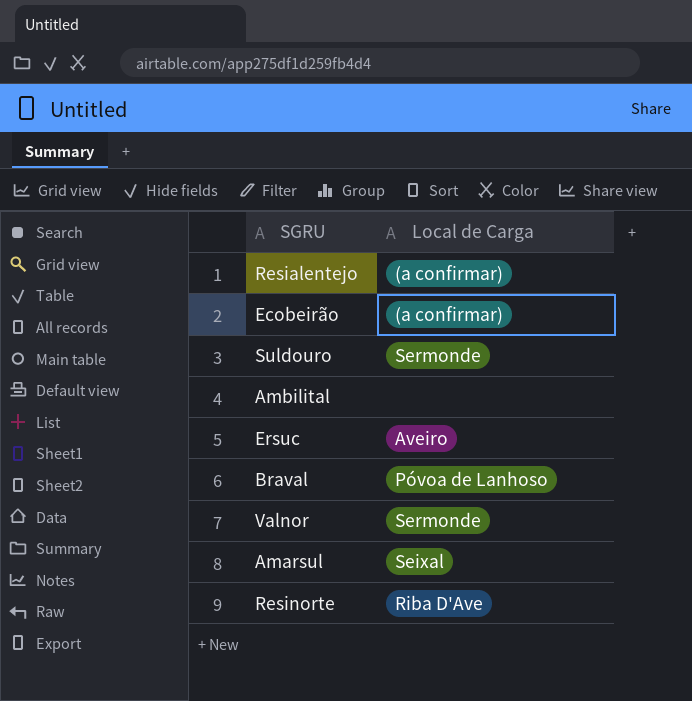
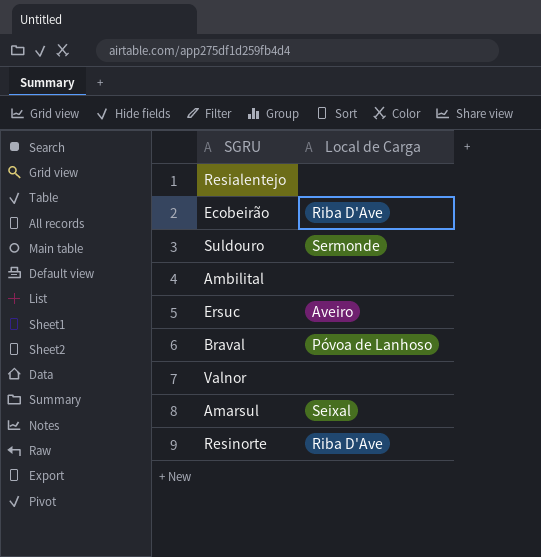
Resialentejo | Local de Carga: (a confirmar) -> none
Ecobeirão | Local de Carga: (a confirmar) -> Riba D'Ave
Valnor | Local de Carga: Sermonde -> none

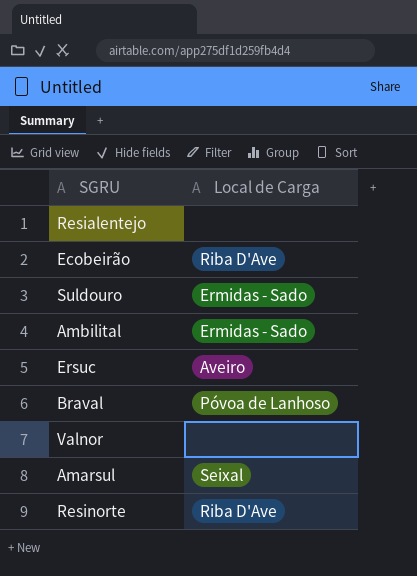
Suldouro | Local de Carga: Sermonde -> Ermidas - Sado
Ambilital | Local de Carga: none -> Ermidas - Sado

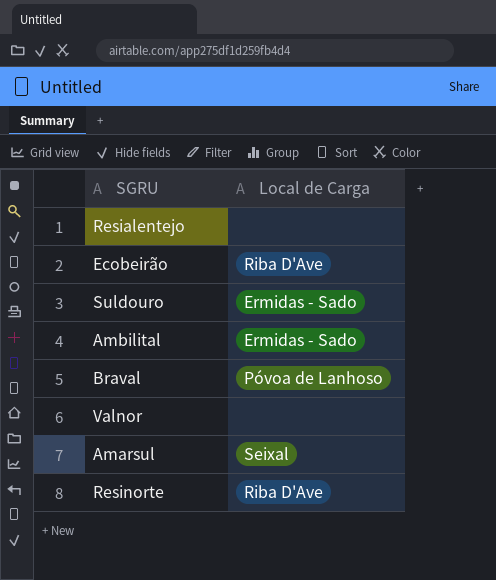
row Ersuc: Aveiro -> none

